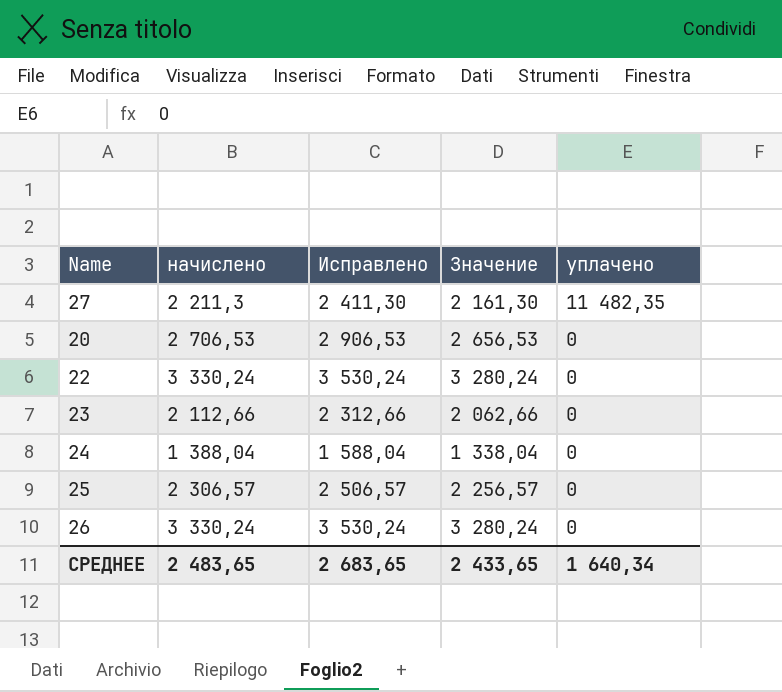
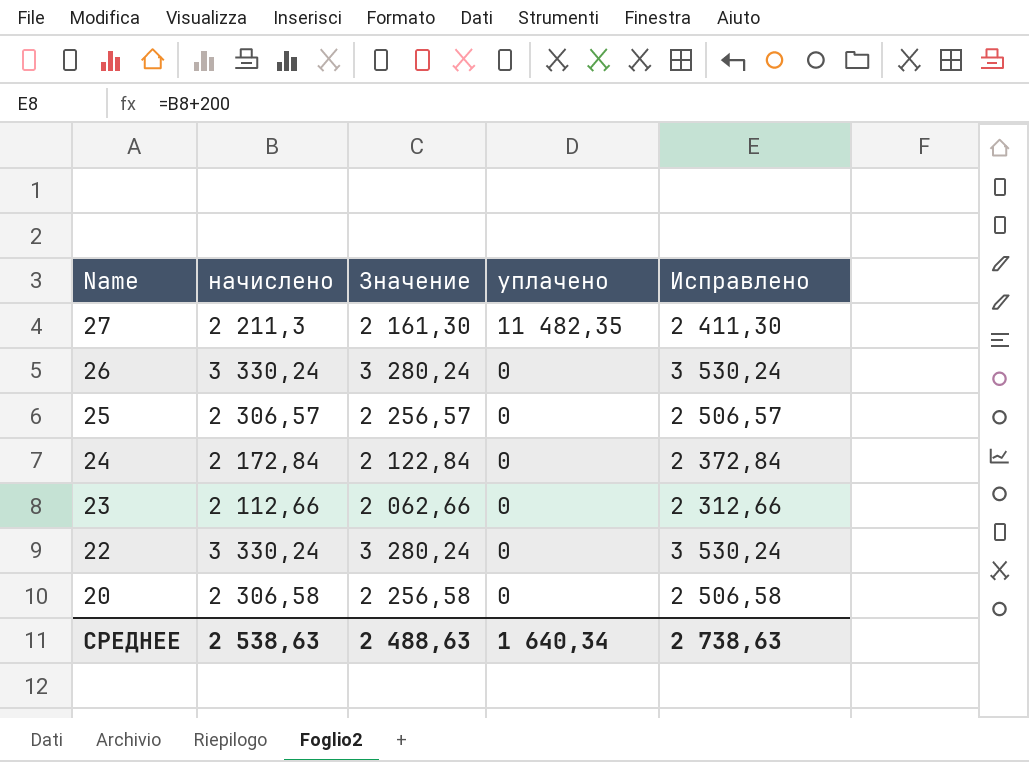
row order: уплачено descending -> Name descending
column Исправлено | position: 3 -> 5
24 | начислено: 1 388,04 -> 2 172,84
24 | Значение: 1 338,04 -> 2 122,84
24 | Исправлено: 1 588,04 -> 2 372,84
20 | начислено: 2 706,53 -> 2 306,58
20 | Значение: 2 656,53 -> 2 256,58
20 | Исправлено: 2 906,53 -> 2 506,58
СРЕДНЕЕ | начислено: 2 483,65 -> 2 538,63
СРЕДНЕЕ | Значение: 2 433,65 -> 2 488,63
СРЕДНЕЕ | Исправлено: 2 683,65 -> 2 738,63

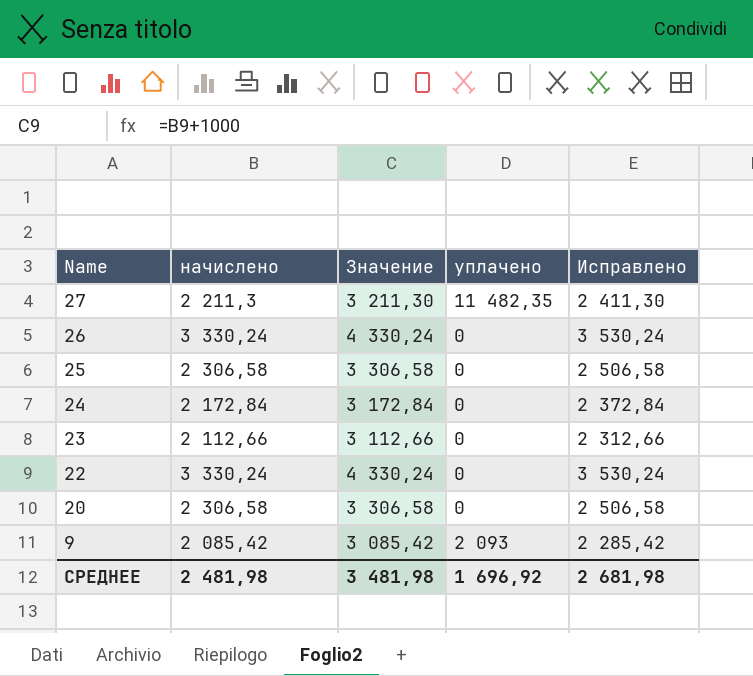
column Значение | formula: [начислено] - 50 -> [начислено] + 1000
25 | начислено: 2 306,57 -> 2 306,58
25 | Исправлено: 2 506,57 -> 2 506,58
row 9: none -> 2 085,42 | 3 085,42 | 2 093 | 2 285,42
СРЕДНЕЕ | начислено: 2 538,63 -> 2 481,98
СРЕДНЕЕ | Значение: 2 488,63 -> 3 481,98
СРЕДНЕЕ | уплачено: 1 640,34 -> 1 696,92
СРЕДНЕЕ | Исправлено: 2 738,63 -> 2 681,98

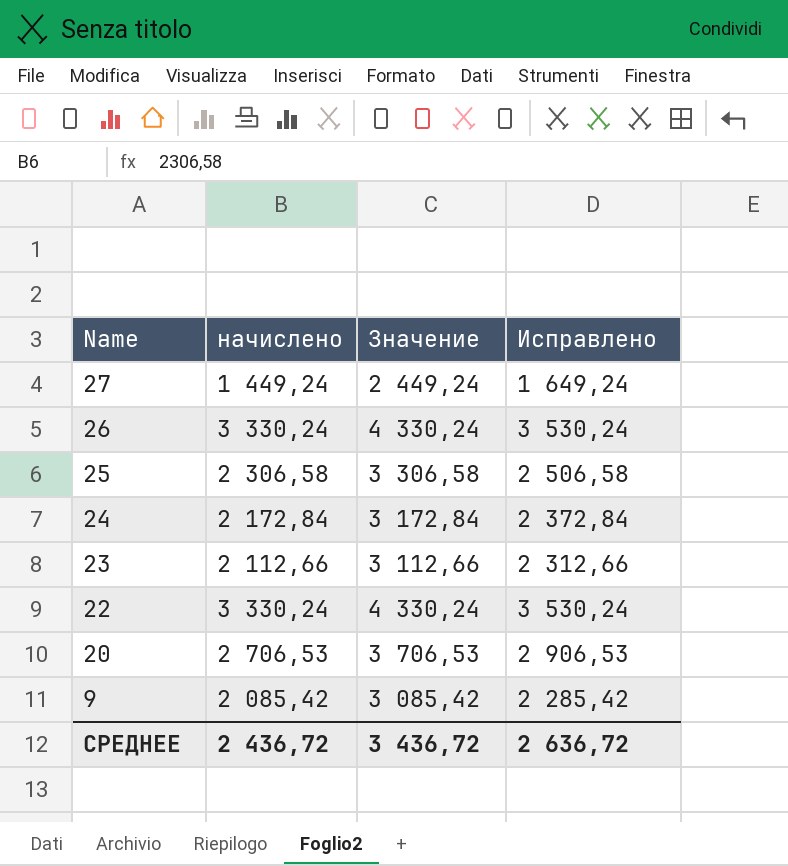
column уплачено | position: 4 -> none
27 | начислено: 2 211,3 -> 1 449,24
27 | Значение: 3 211,30 -> 2 449,24
27 | Исправлено: 2 411,30 -> 1 649,24
20 | начислено: 2 306,58 -> 2 706,53
20 | Значение: 3 306,58 -> 3 706,53
20 | Исправлено: 2 506,58 -> 2 906,53
СРЕДНЕЕ | начислено: 2 481,98 -> 2 436,72
СРЕДНЕЕ | Значение: 3 481,98 -> 3 436,72
СРЕДНЕЕ | Исправлено: 2 681,98 -> 2 636,72

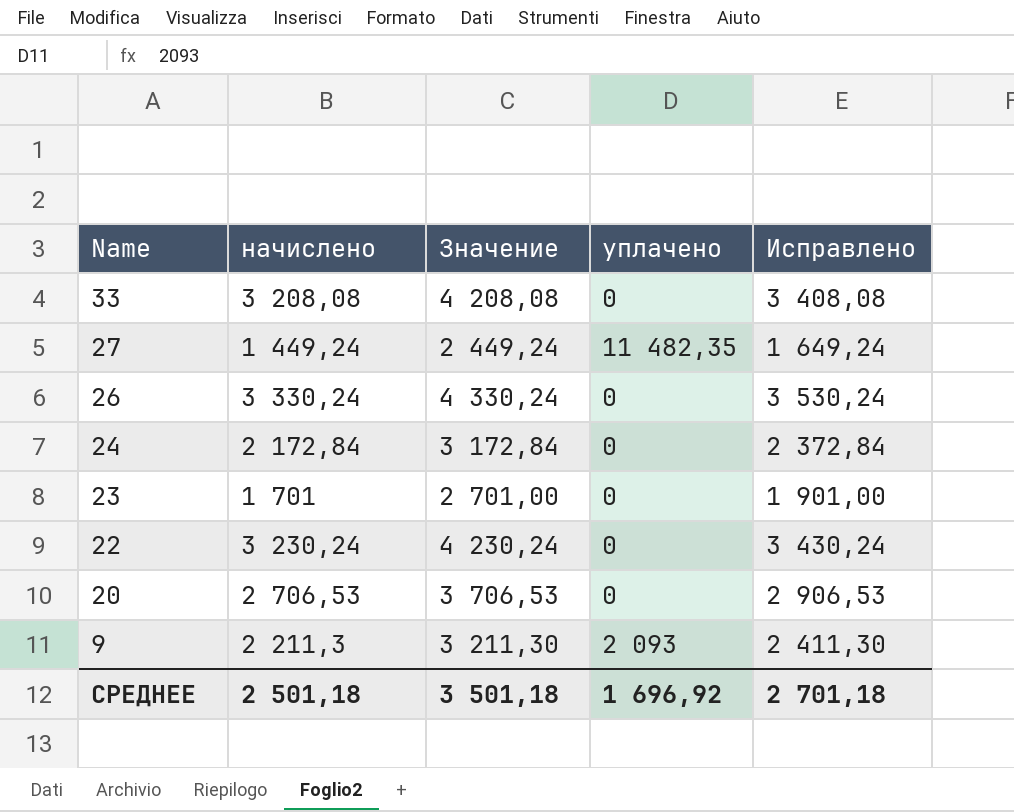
column уплачено | position: none -> 4
row 25: 2 306,58 | 3 306,58 | 2 506,58 -> none
row 33: none -> 3 208,08 | 4 208,08 | 0 | 3 408,08
23 | начислено: 2 112,66 -> 1 701
23 | Значение: 3 112,66 -> 2 701,00
23 | Исправлено: 2 312,66 -> 1 901,00
22 | начислено: 3 330,24 -> 3 230,24
22 | Значение: 4 330,24 -> 4 230,24
22 | Исправлено: 3 530,24 -> 3 430,24
9 | начислено: 2 085,42 -> 2 211,3
9 | Значение: 3 085,42 -> 3 211,30
9 | Исправлено: 2 285,42 -> 2 411,30
СРЕДНЕЕ | начислено: 2 436,72 -> 2 501,18
СРЕДНЕЕ | Значение: 3 436,72 -> 3 501,18
СРЕДНЕЕ | Исправлено: 2 636,72 -> 2 701,18

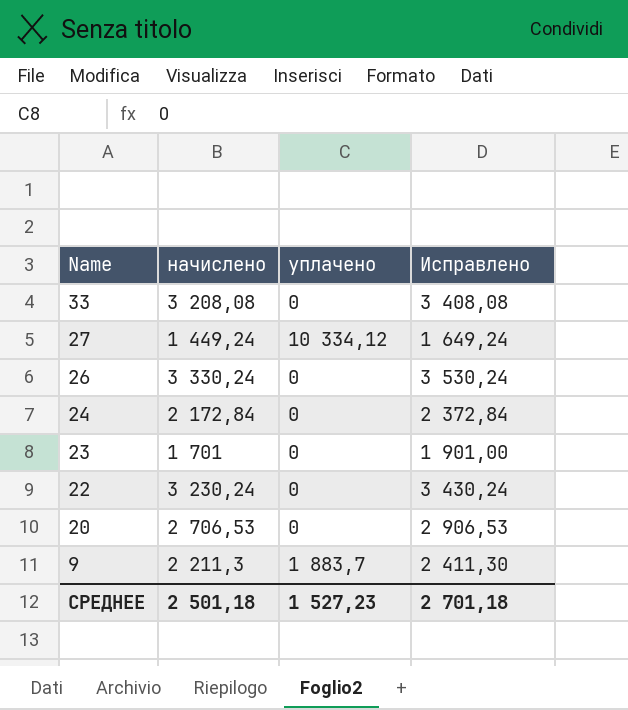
column Значение | formula: [начислено] + 1000 -> none
27 | уплачено: 11 482,35 -> 10 334,12
9 | уплачено: 2 093 -> 1 883,7
СРЕДНЕЕ | уплачено: 1 696,92 -> 1 527,23

